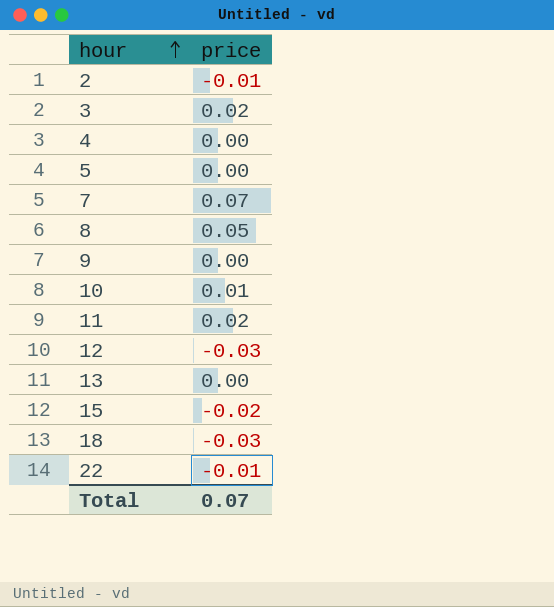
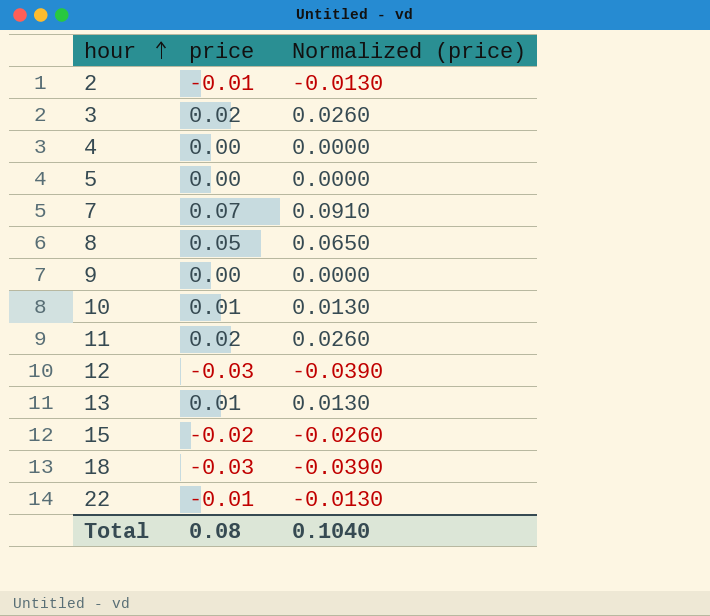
column Normalized (price) | formula: none -> [price] * 1.3
13 | price: 0.00 -> 0.01
Total | price: 0.07 -> 0.08

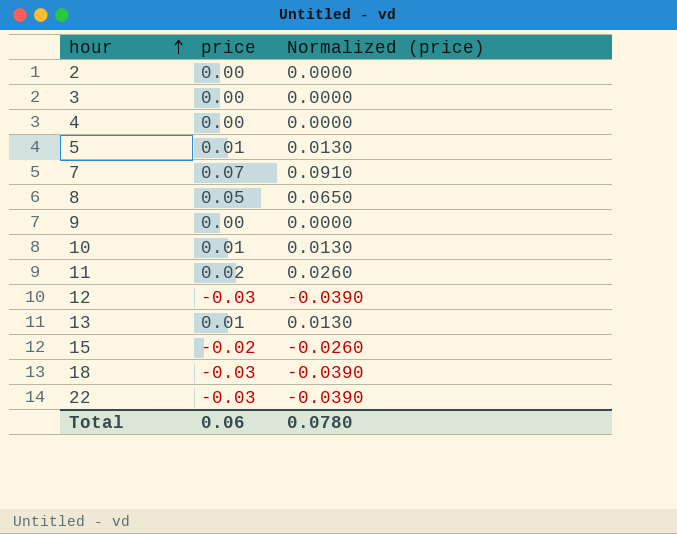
2 | price: -0.01 -> 0.00
2 | Normalized (price): -0.0130 -> 0.0000
3 | price: 0.02 -> 0.00
3 | Normalized (price): 0.0260 -> 0.0000
5 | price: 0.00 -> 0.01
5 | Normalized (price): 0.0000 -> 0.0130
22 | price: -0.01 -> -0.03
22 | Normalized (price): -0.0130 -> -0.0390
Total | price: 0.08 -> 0.06
Total | Normalized (price): 0.1040 -> 0.0780

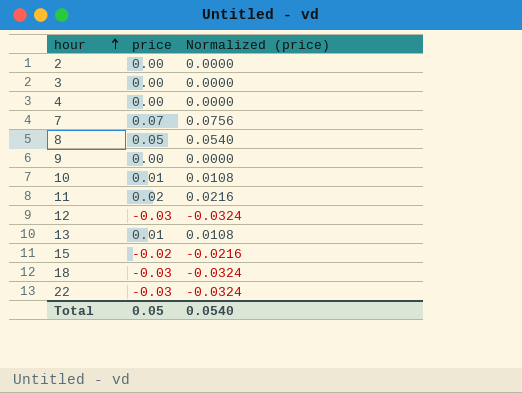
column Normalized (price) | formula: [price] * 1.3 -> [price] * 1.08
row 5: 0.01 | 0.0130 -> none
Total | price: 0.06 -> 0.05
Total | Normalized (price): 0.0780 -> 0.0540

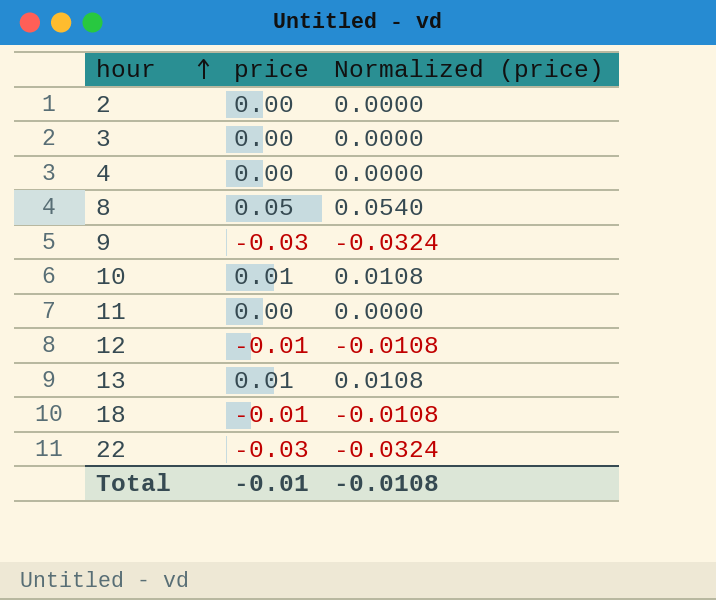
row 7: 0.07 | 0.0756 -> none
row 15: -0.02 | -0.0216 -> none
9 | price: 0.00 -> -0.03
9 | Normalized (price): 0.0000 -> -0.0324
11 | price: 0.02 -> 0.00
11 | Normalized (price): 0.0216 -> 0.0000
12 | price: -0.03 -> -0.01
12 | Normalized (price): -0.0324 -> -0.0108
18 | price: -0.03 -> -0.01
18 | Normalized (price): -0.0324 -> -0.0108
Total | price: 0.05 -> -0.01
Total | Normalized (price): 0.0540 -> -0.0108

